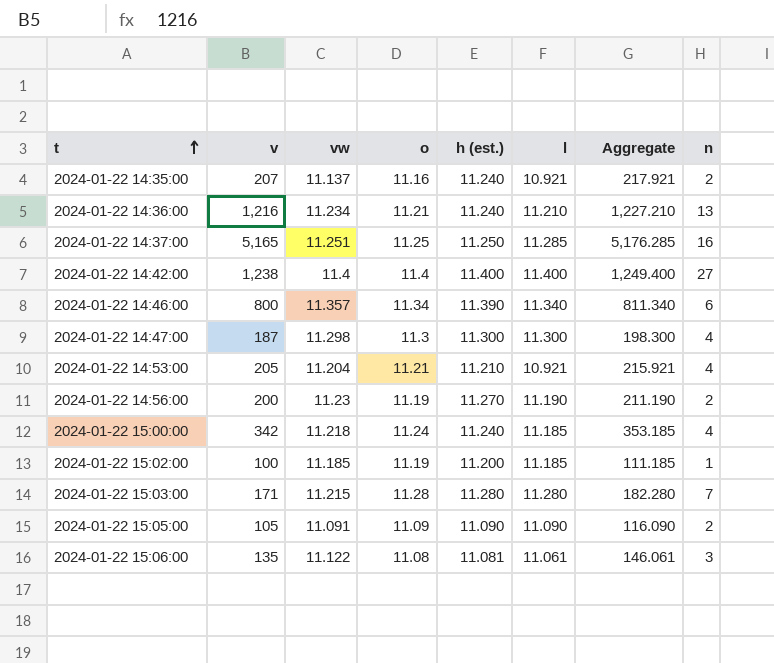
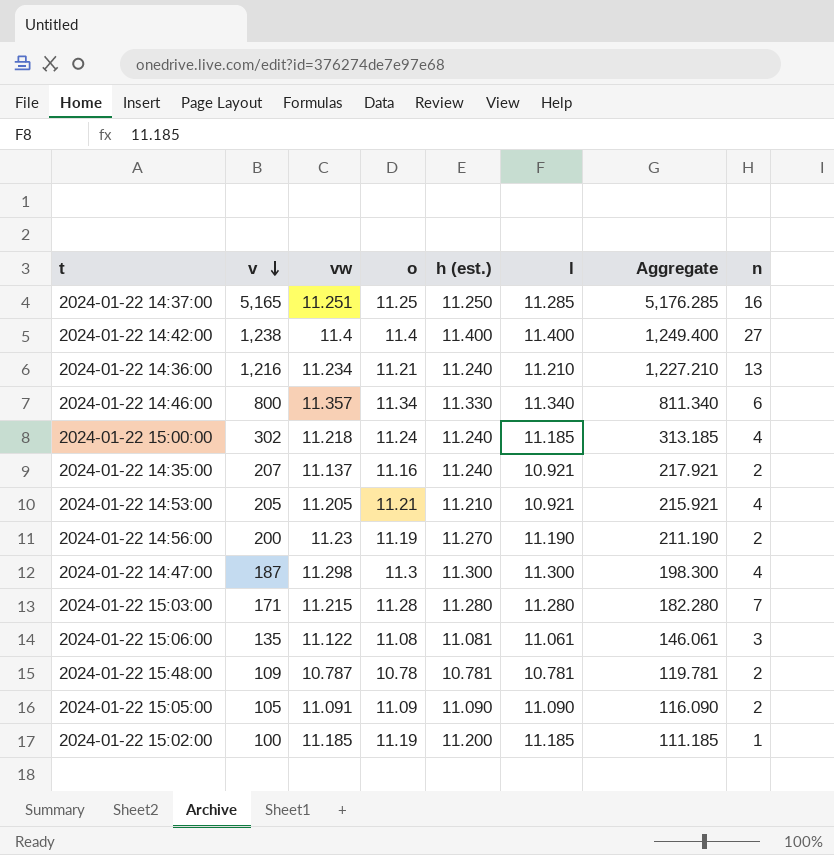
row order: t ascending -> v descending
2024-01-22 14:46:00 | h (est.): 11.390 -> 11.330
2024-01-22 15:00:00 | v: 342 -> 302
2024-01-22 15:00:00 | Aggregate: 353.185 -> 313.185
2024-01-22 14:53:00 | vw: 11.204 -> 11.205
row 2024-01-22 15:48:00: none -> 109 | 10.787 | 10.78 | 10.781 | 10.781 | 119.781 | 2

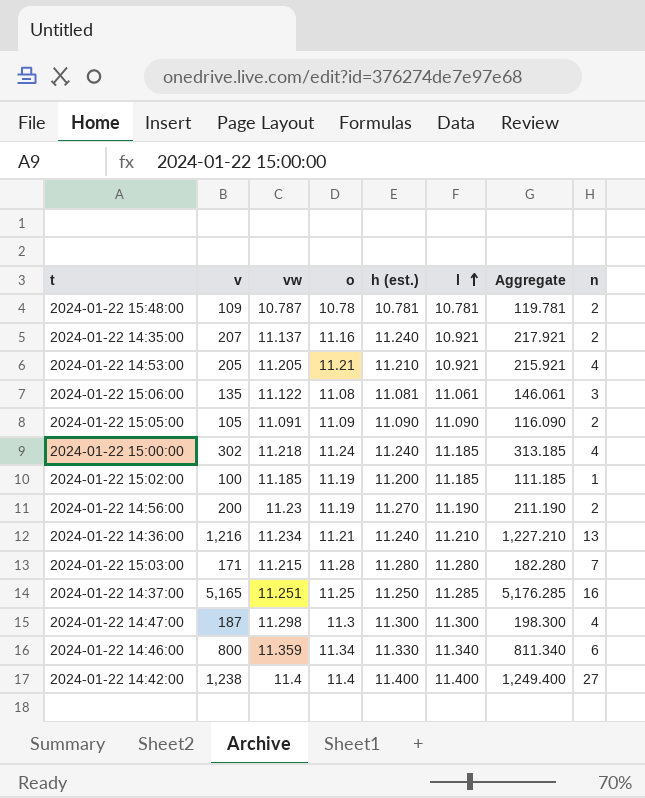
row order: v descending -> l ascending
2024-01-22 14:46:00 | vw: 11.357 -> 11.359

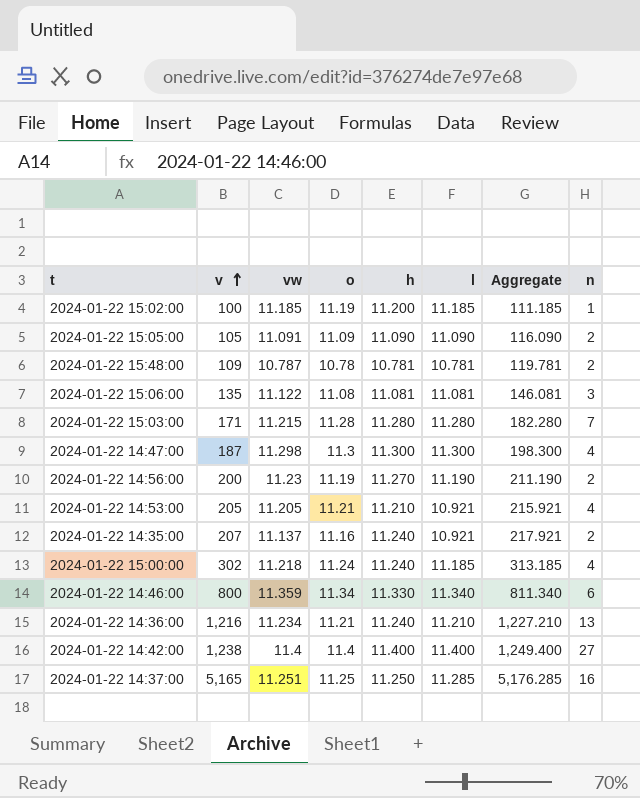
row order: l ascending -> v ascending
column name: h (est.) -> h
2024-01-22 15:06:00 | l: 11.061 -> 11.081
2024-01-22 15:06:00 | Aggregate: 146.061 -> 146.081

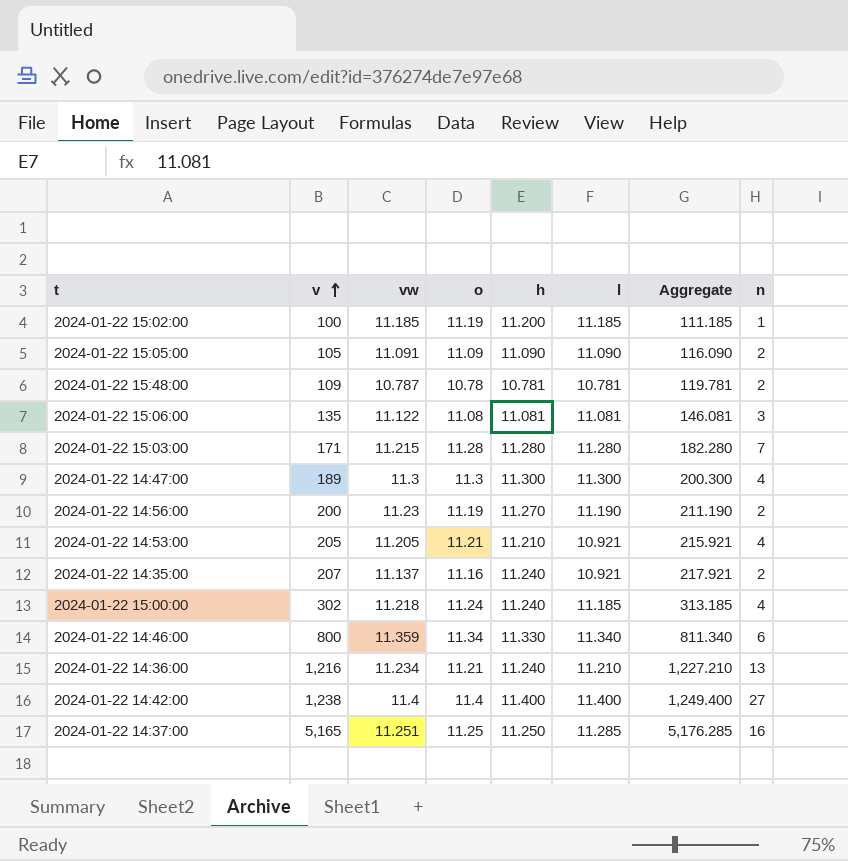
2024-01-22 14:47:00 | v: 187 -> 189
2024-01-22 14:47:00 | vw: 11.298 -> 11.3
2024-01-22 14:47:00 | Aggregate: 198.300 -> 200.300

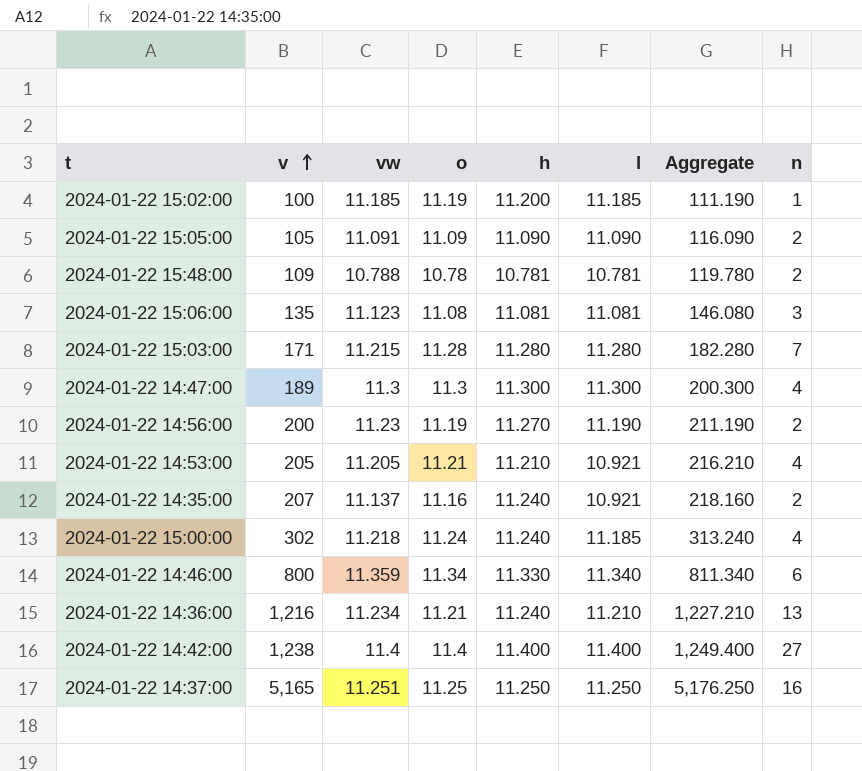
column Aggregate | formula: [v] + [l] -> [v] + [o]
2024-01-22 15:48:00 | vw: 10.787 -> 10.788
2024-01-22 15:06:00 | vw: 11.122 -> 11.123
2024-01-22 14:37:00 | l: 11.285 -> 11.250

